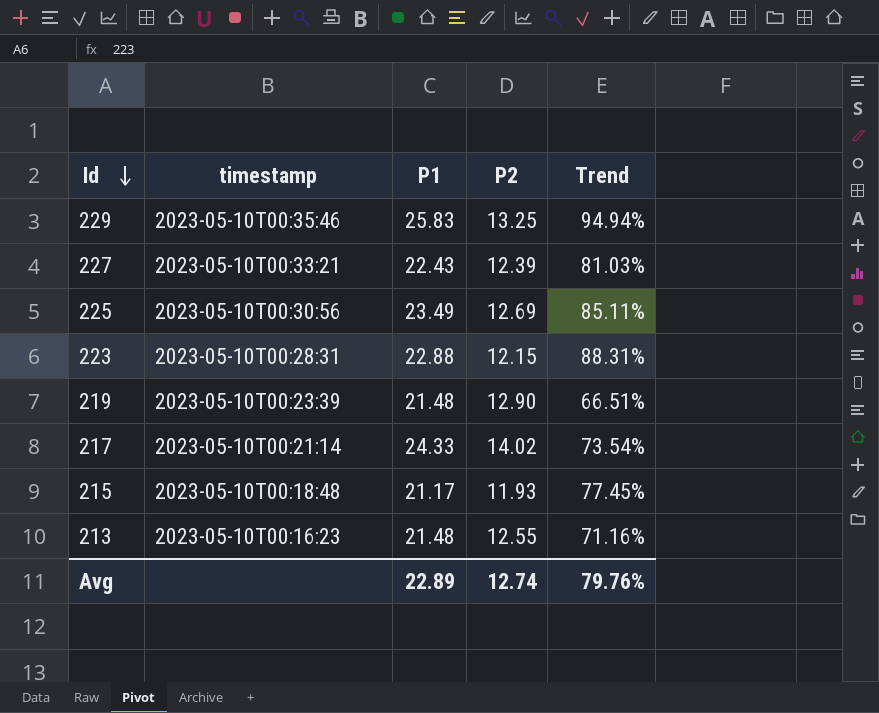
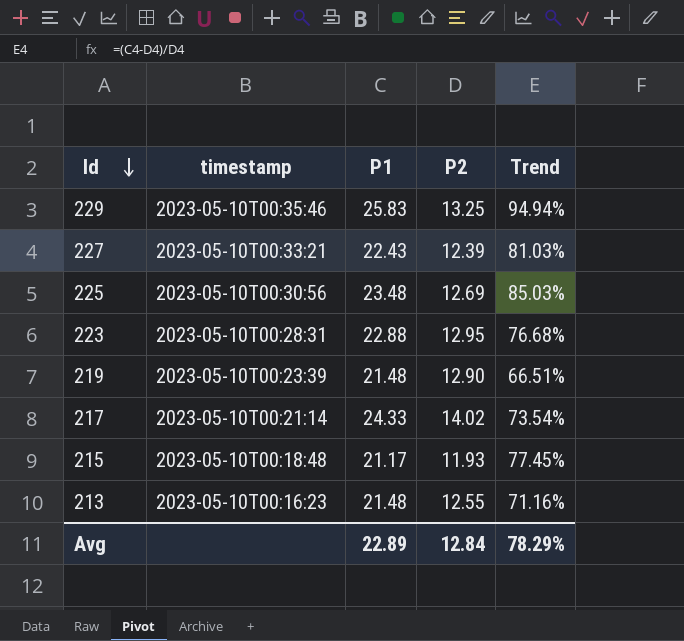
225 | P1: 23.49 -> 23.48
225 | Trend: 85.11% -> 85.03%
223 | P2: 12.15 -> 12.95
223 | Trend: 88.31% -> 76.68%
Avg | P2: 12.74 -> 12.84
Avg | Trend: 79.76% -> 78.29%

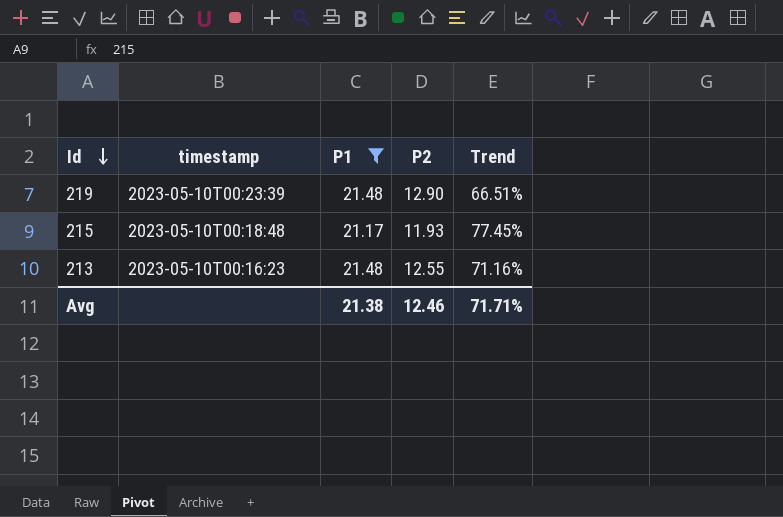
filter: none -> P1 <= 21.48
Avg | P1: 22.89 -> 21.38
Avg | P2: 12.84 -> 12.46
Avg | Trend: 78.29% -> 71.71%

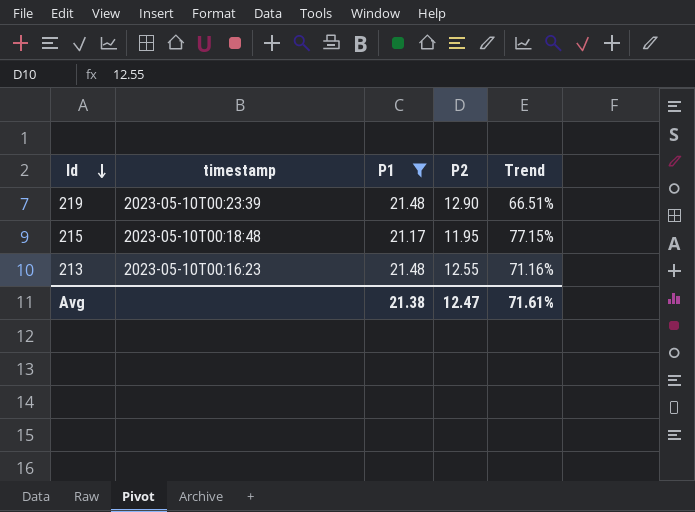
215 | P2: 11.93 -> 11.95
215 | Trend: 77.45% -> 77.15%
Avg | P2: 12.46 -> 12.47
Avg | Trend: 71.71% -> 71.61%

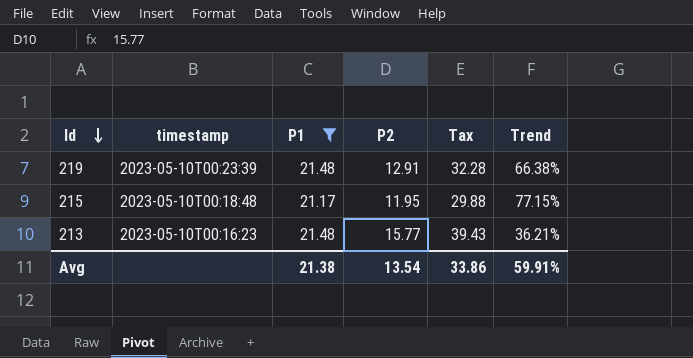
column Tax | formula: none -> [P2] * 2.5
219 | P2: 12.90 -> 12.91
219 | Trend: 66.51% -> 66.38%
213 | P2: 12.55 -> 15.77
213 | Trend: 71.16% -> 36.21%
Avg | P2: 12.47 -> 13.54
Avg | Trend: 71.61% -> 59.91%

